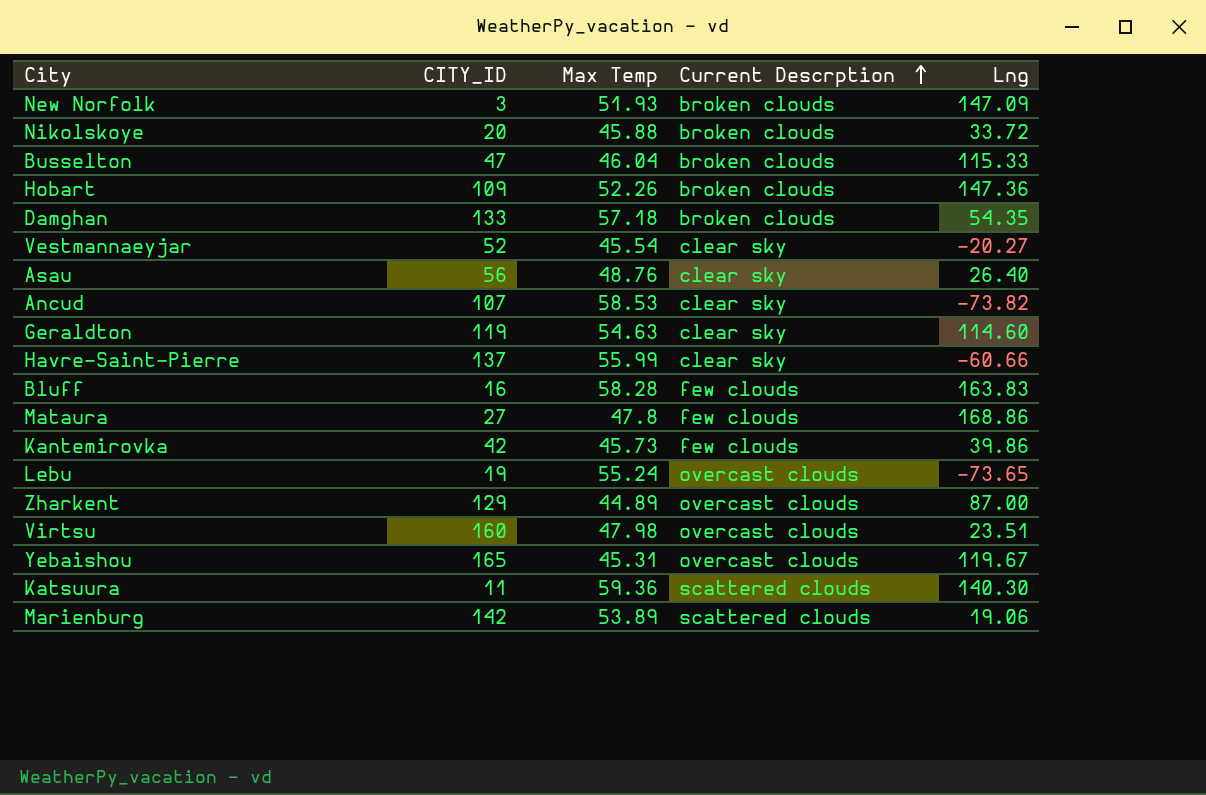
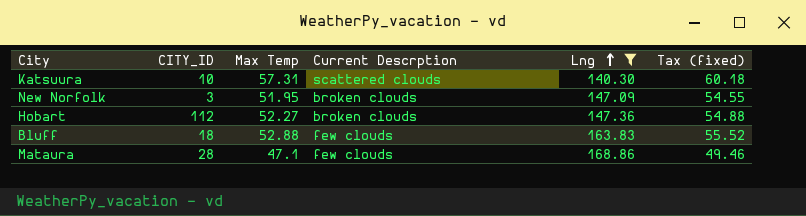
filter: none -> Lng >= 140.30
row order: Current Descrption ascending -> Lng ascending
column Tax (fixed) | formula: none -> [Max Temp] * 1.05
Katsuura | CITY_ID: 11 -> 10
Katsuura | Max Temp: 59.36 -> 57.31
New Norfolk | Max Temp: 51.93 -> 51.95
Hobart | CITY_ID: 109 -> 112
Hobart | Max Temp: 52.26 -> 52.27
Bluff | CITY_ID: 16 -> 18
Bluff | Max Temp: 58.28 -> 52.88
Mataura | CITY_ID: 27 -> 28
Mataura | Max Temp: 47.8 -> 47.1

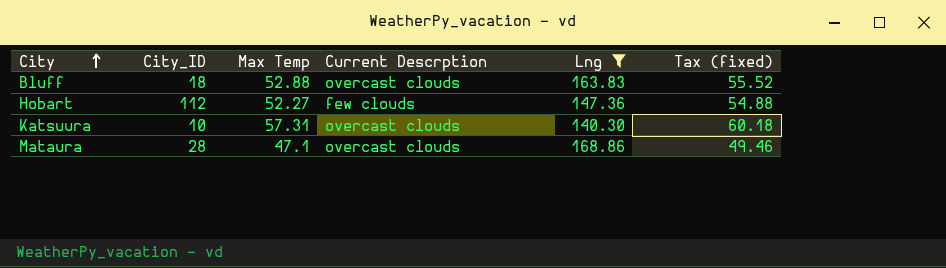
row order: Lng ascending -> City ascending
column name: CITY_ID -> City_ID
row New Norfolk: 3 | 51.95 | broken clouds | 147.09 | 54.55 -> none
Bluff | Current Descrption: few clouds -> overcast clouds
Hobart | Current Descrption: broken clouds -> few clouds
Katsuura | Current Descrption: scattered clouds -> overcast clouds
Mataura | Current Descrption: few clouds -> overcast clouds

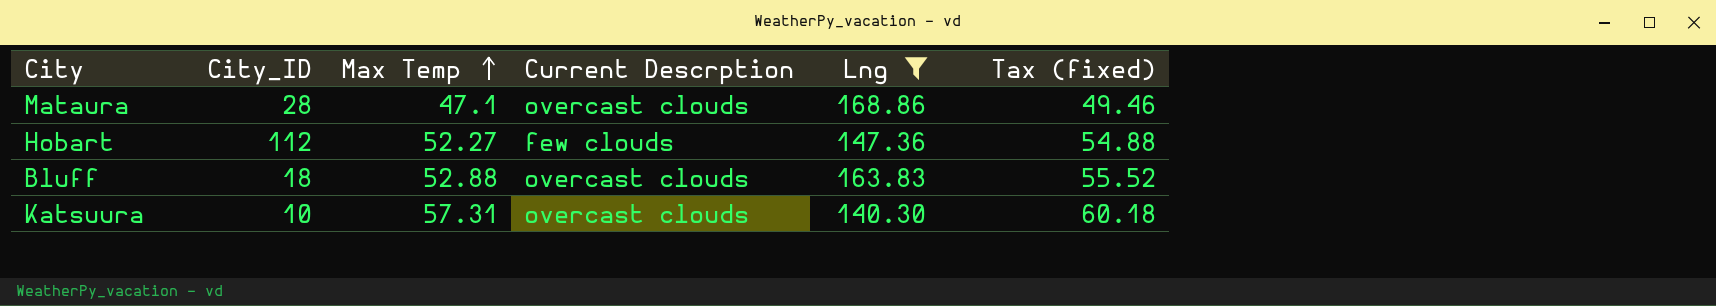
row order: City ascending -> Max Temp ascending

